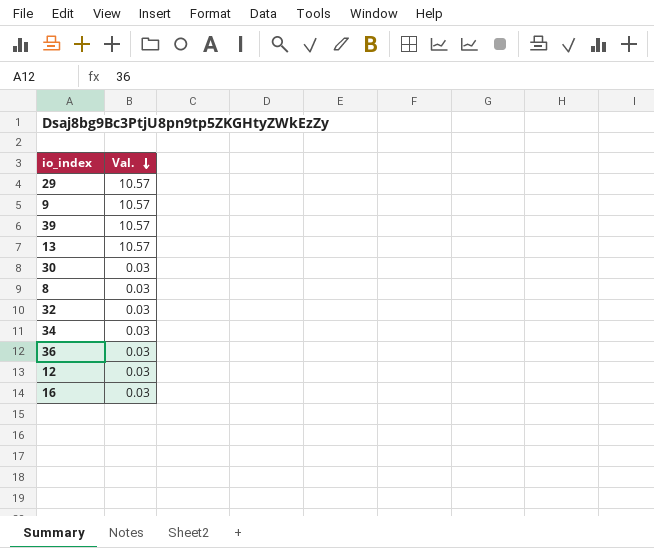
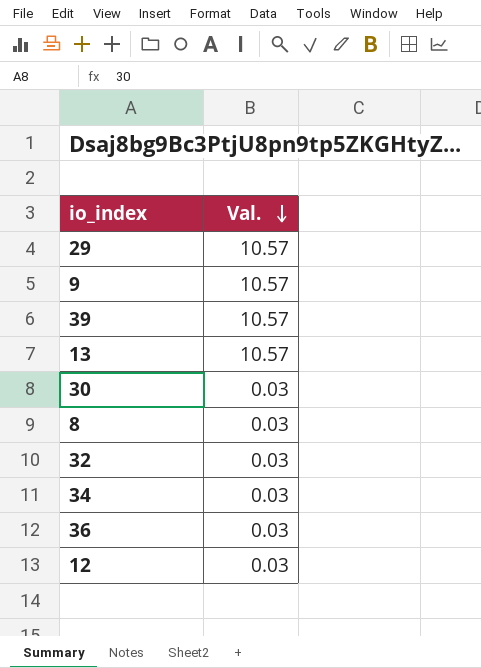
row 16: 0.03 -> none

